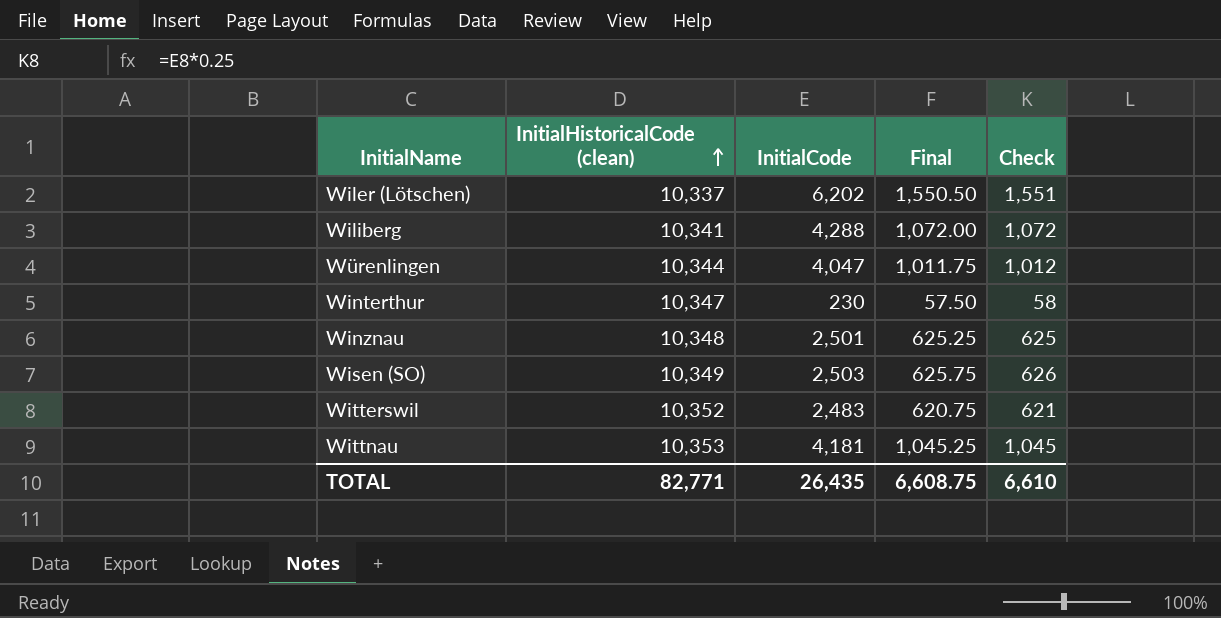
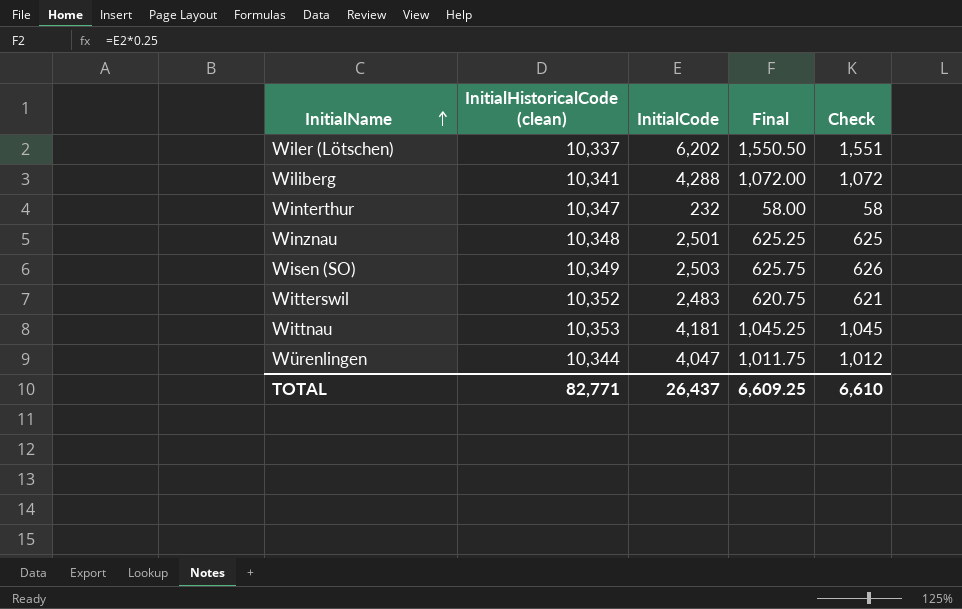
row order: InitialHistoricalCode (clean) ascending -> InitialName ascending
Winterthur | InitialCode: 230 -> 232
Winterthur | Final: 57.50 -> 58.00
TOTAL | InitialCode: 26,435 -> 26,437
TOTAL | Final: 6,608.75 -> 6,609.25

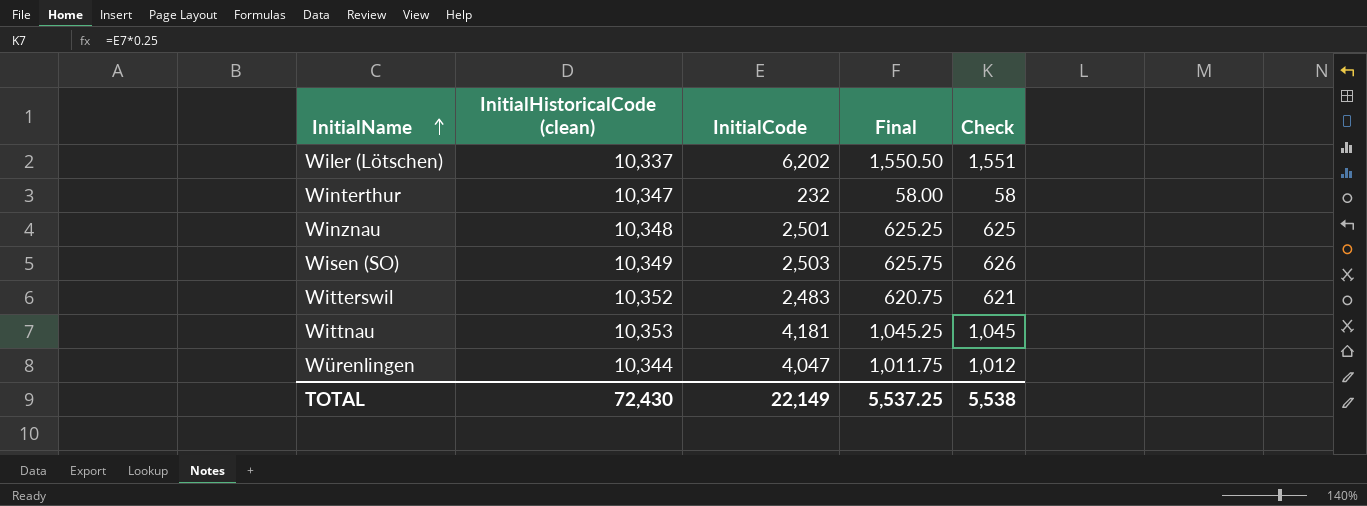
row Wiliberg: 10,341 | 4,288 | 1,072.00 | 1,072 -> none
TOTAL | InitialHistoricalCode (clean): 82,771 -> 72,430
TOTAL | InitialCode: 26,437 -> 22,149
TOTAL | Final: 6,609.25 -> 5,537.25
TOTAL | Check: 6,610 -> 5,538

